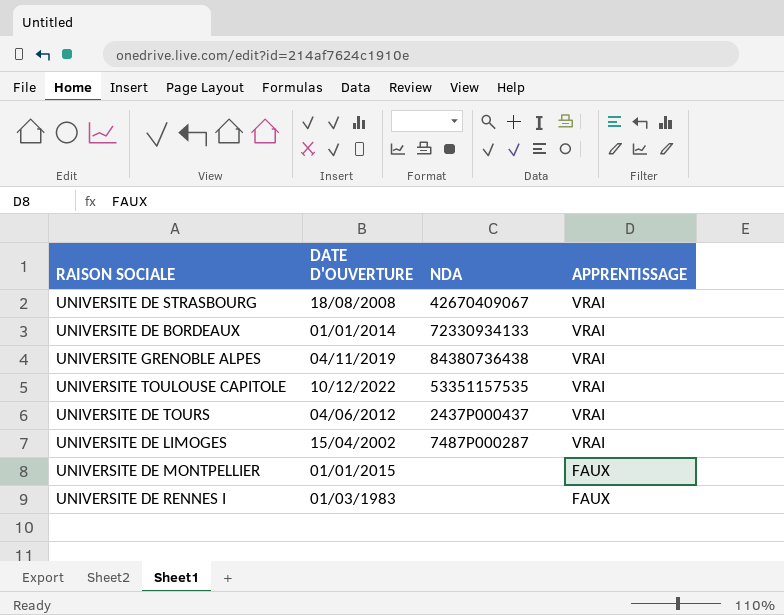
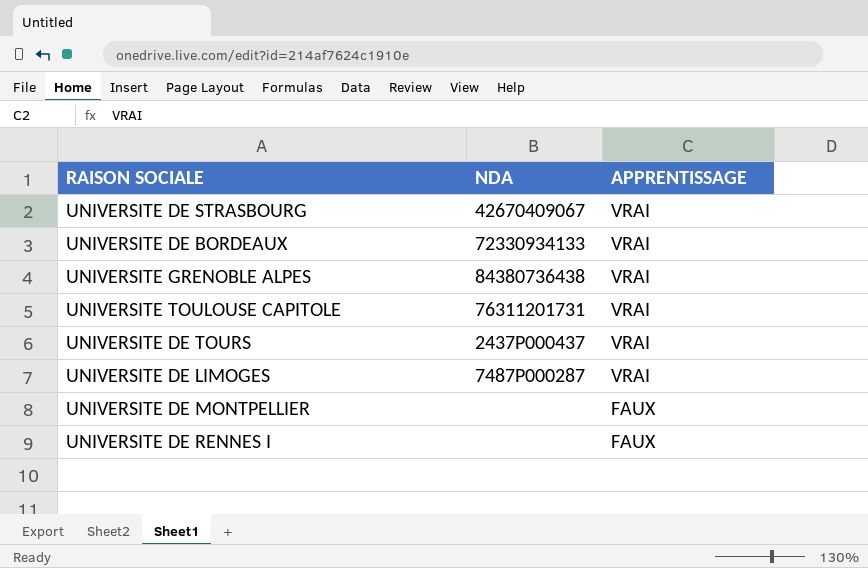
column DATE D'OUVERTURE | position: 2 -> none
UNIVERSITE TOULOUSE CAPITOLE | NDA: 53351157535 -> 76311201731

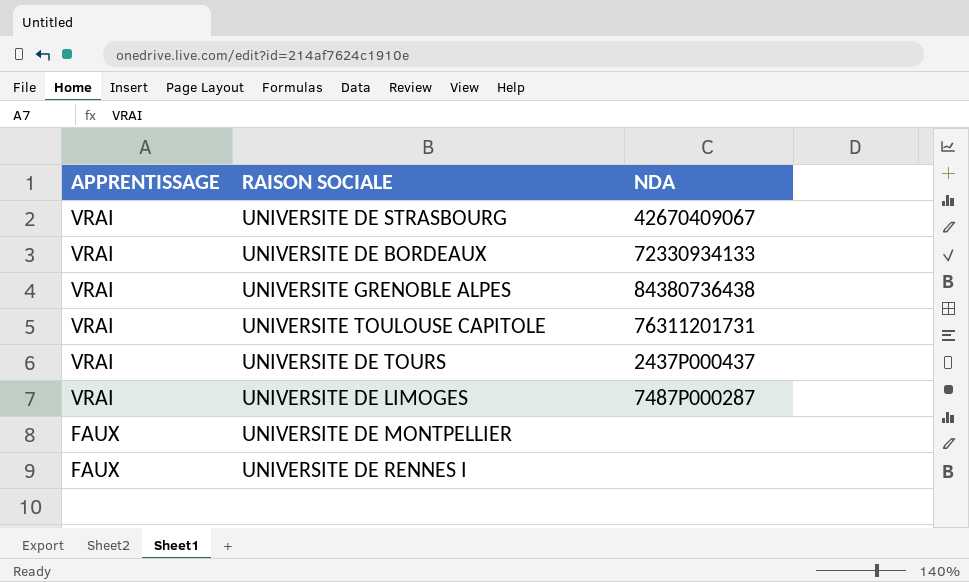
column APPRENTISSAGE | position: 3 -> 1

